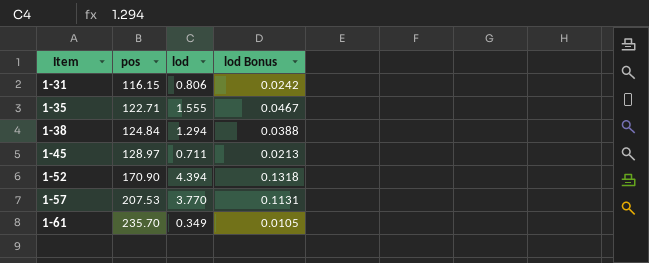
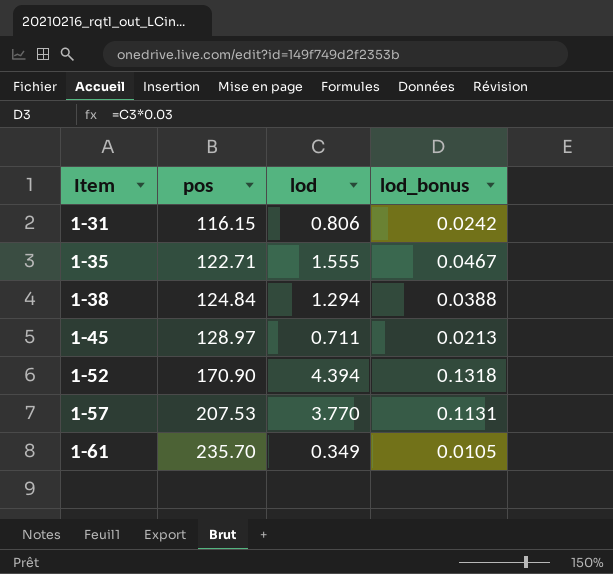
column name: lod Bonus -> lod_bonus

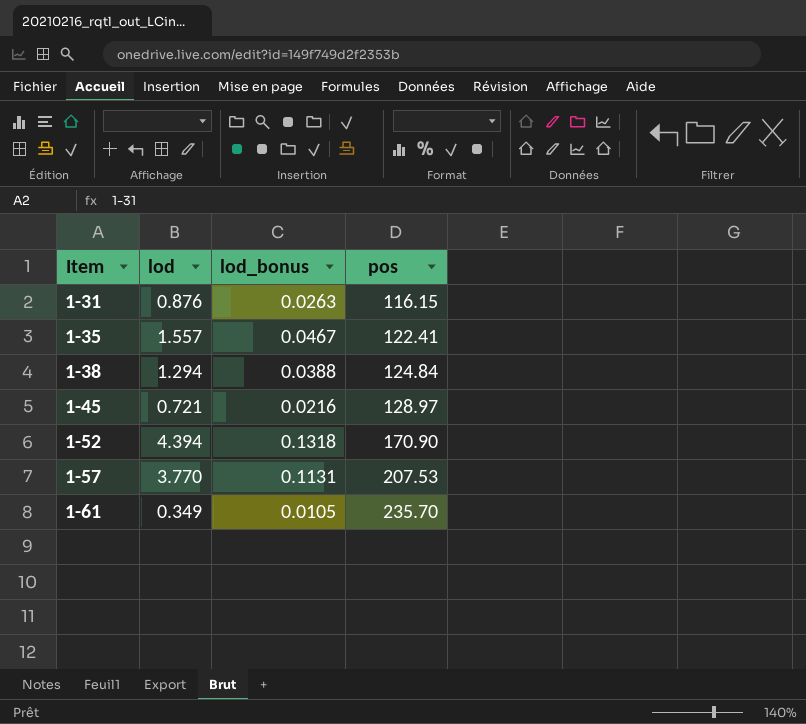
column pos | position: 2 -> 4
1-31 | lod: 0.806 -> 0.876
1-31 | lod_bonus: 0.0242 -> 0.0263
1-35 | lod: 1.555 -> 1.557
1-35 | pos: 122.71 -> 122.41
1-45 | lod: 0.711 -> 0.721
1-45 | lod_bonus: 0.0213 -> 0.0216

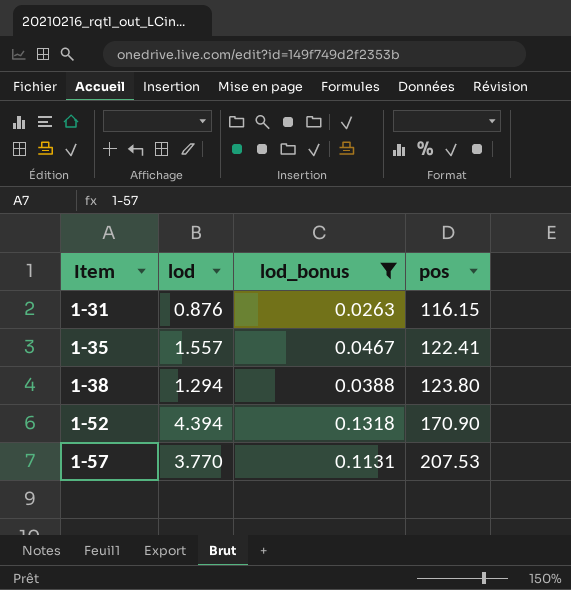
filter: none -> lod_bonus >= 0.0263
1-38 | pos: 124.84 -> 123.80

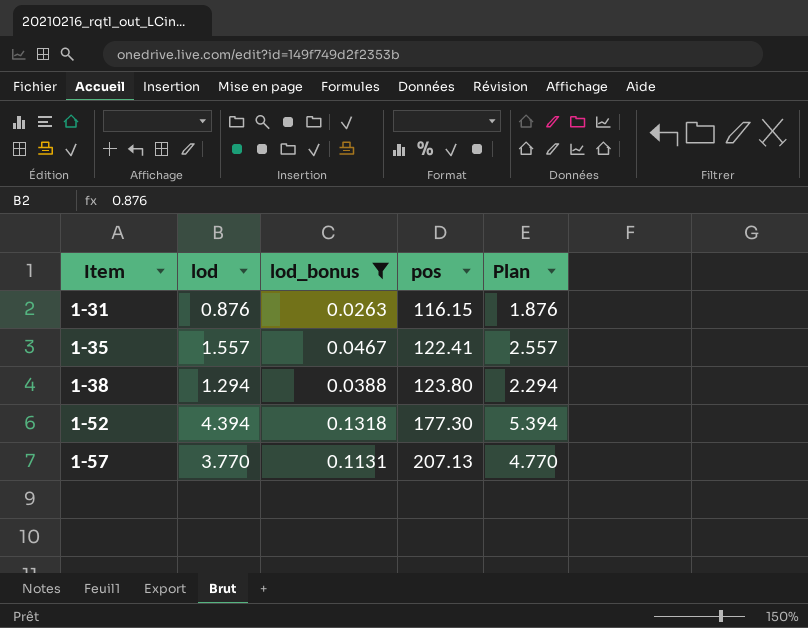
column Plan | formula: none -> [lod] + 1
1-52 | pos: 170.90 -> 177.30
1-57 | pos: 207.53 -> 207.13

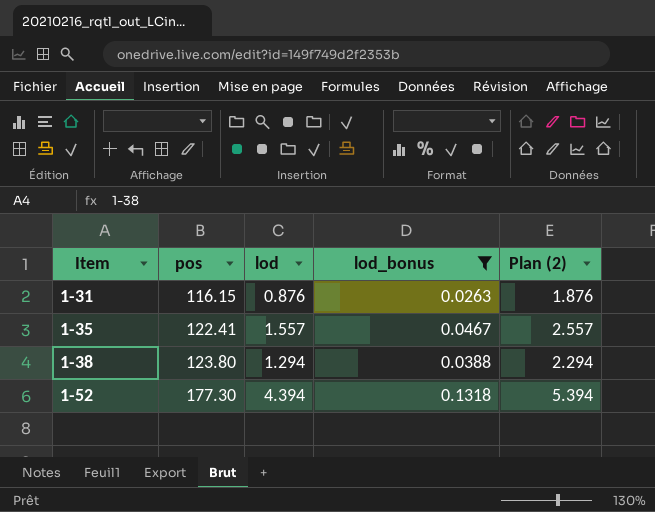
column pos | position: 4 -> 2
column name: Plan -> Plan (2)
row 1-57: 3.770 | 0.1131 | 207.13 | 4.770 -> none

